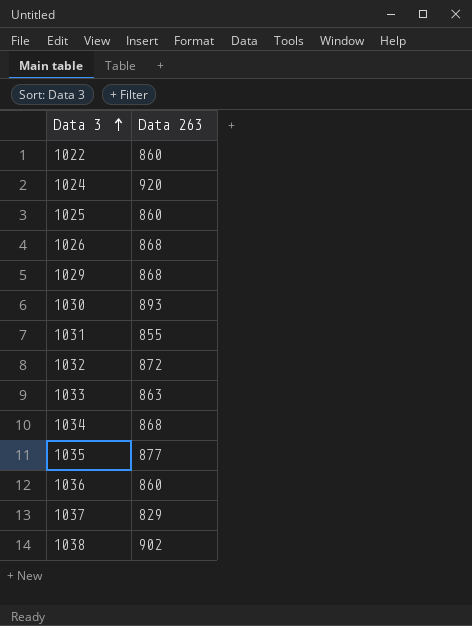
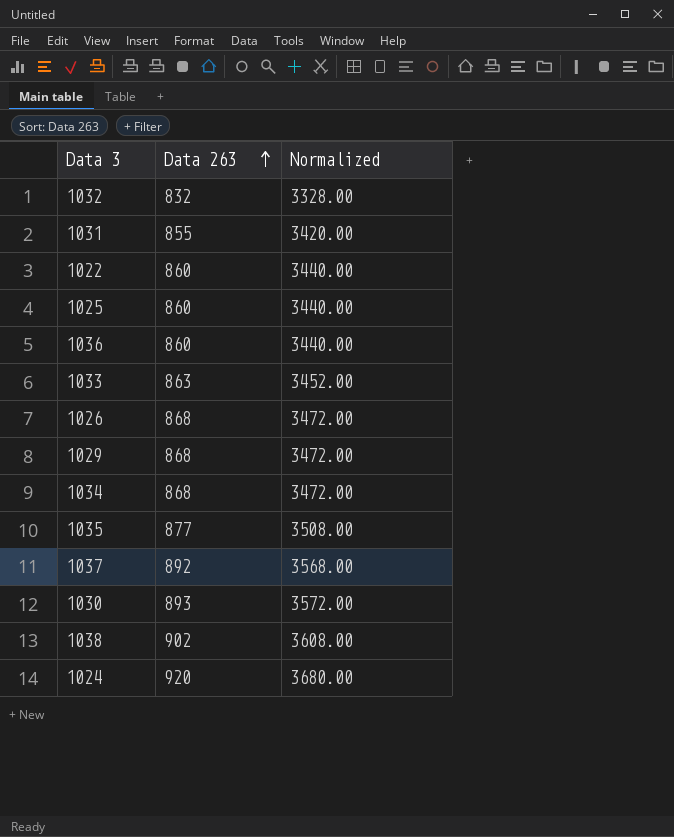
row order: Data 3 ascending -> Data 263 ascending
column Normalized | formula: none -> [Data 263] * 4
1032 | Data 263: 872 -> 832
1037 | Data 263: 829 -> 892

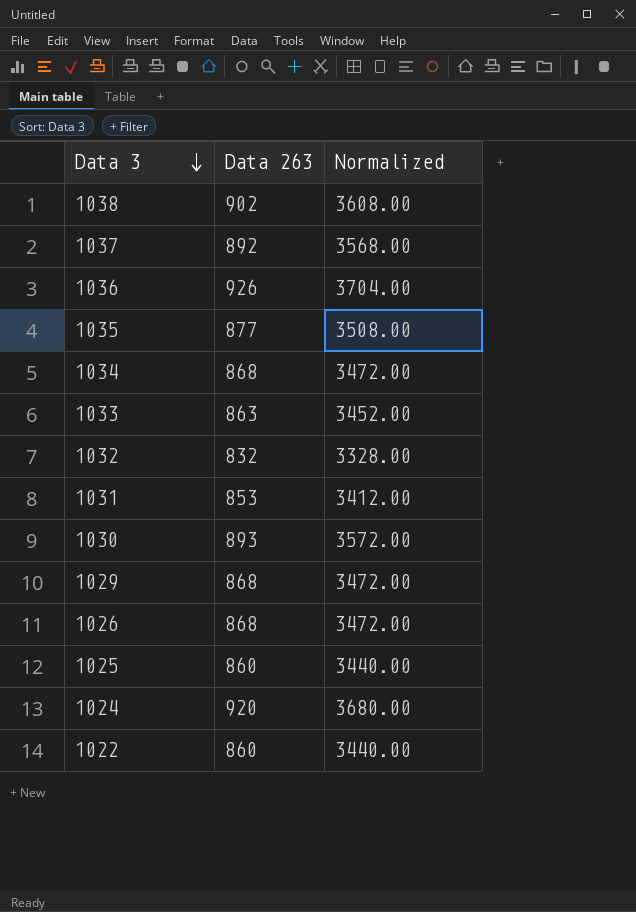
row order: Data 263 ascending -> Data 3 descending
1036 | Data 263: 860 -> 926
1036 | Normalized: 3440.00 -> 3704.00
1031 | Data 263: 855 -> 853
1031 | Normalized: 3420.00 -> 3412.00

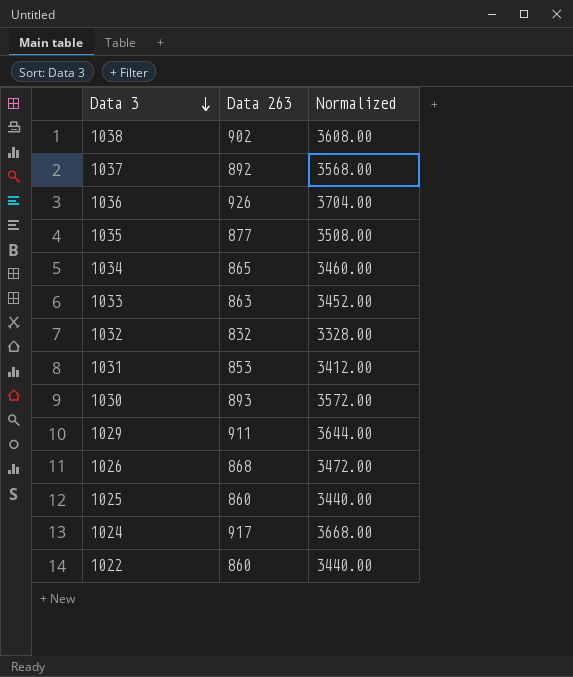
1034 | Data 263: 868 -> 865
1034 | Normalized: 3472.00 -> 3460.00
1029 | Data 263: 868 -> 911
1029 | Normalized: 3472.00 -> 3644.00
1024 | Data 263: 920 -> 917
1024 | Normalized: 3680.00 -> 3668.00

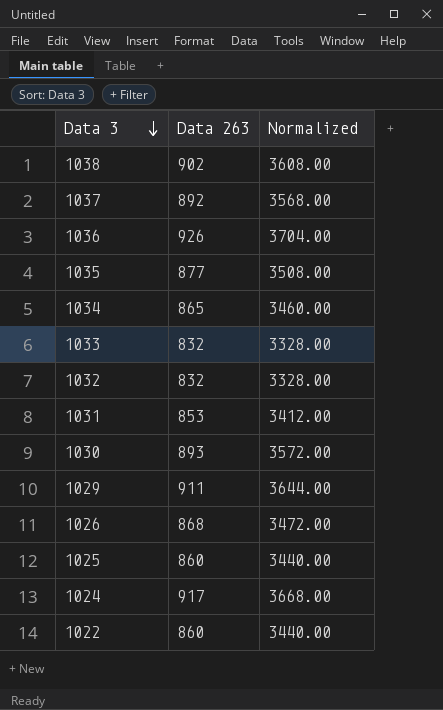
1033 | Data 263: 863 -> 832
1033 | Normalized: 3452.00 -> 3328.00

